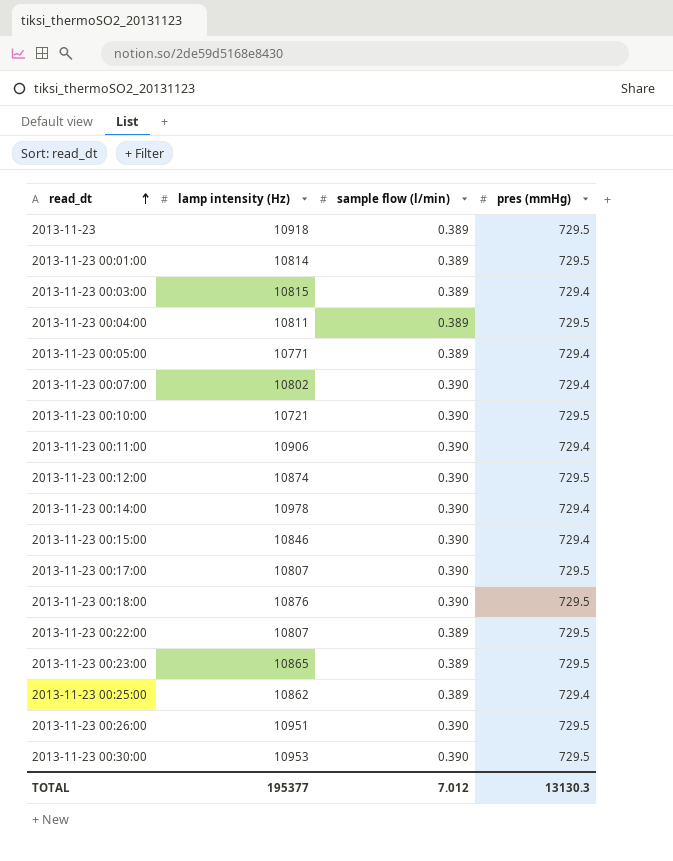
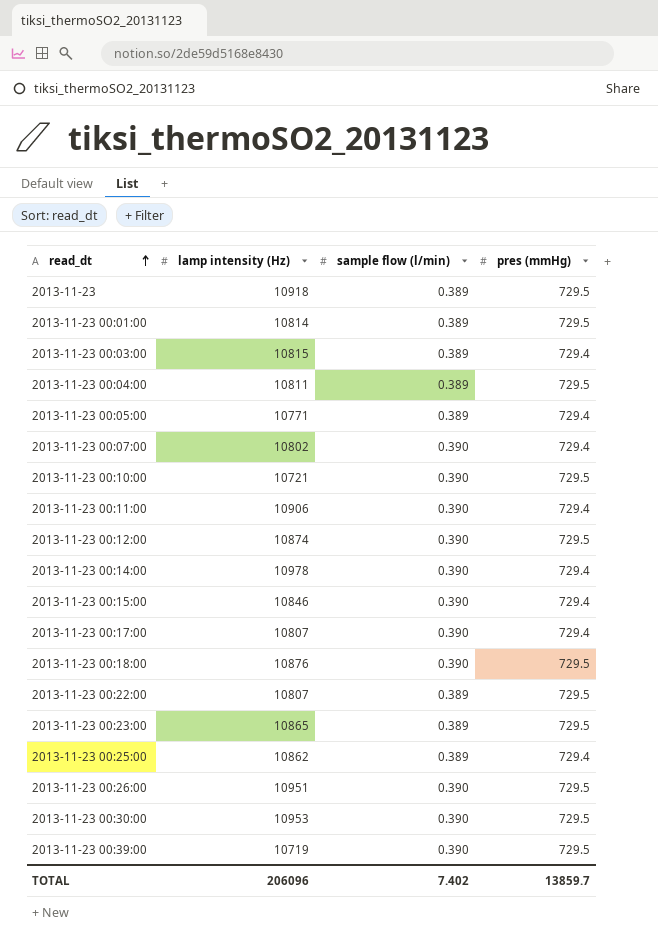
2013-11-23 00:17:00 | pres (mmHg): 729.5 -> 729.4
row 2013-11-23 00:39:00: none -> 10719 | 0.390 | 729.5
TOTAL | lamp intensity (Hz): 195377 -> 206096
TOTAL | sample flow (l/min): 7.012 -> 7.402
TOTAL | pres (mmHg): 13130.3 -> 13859.7

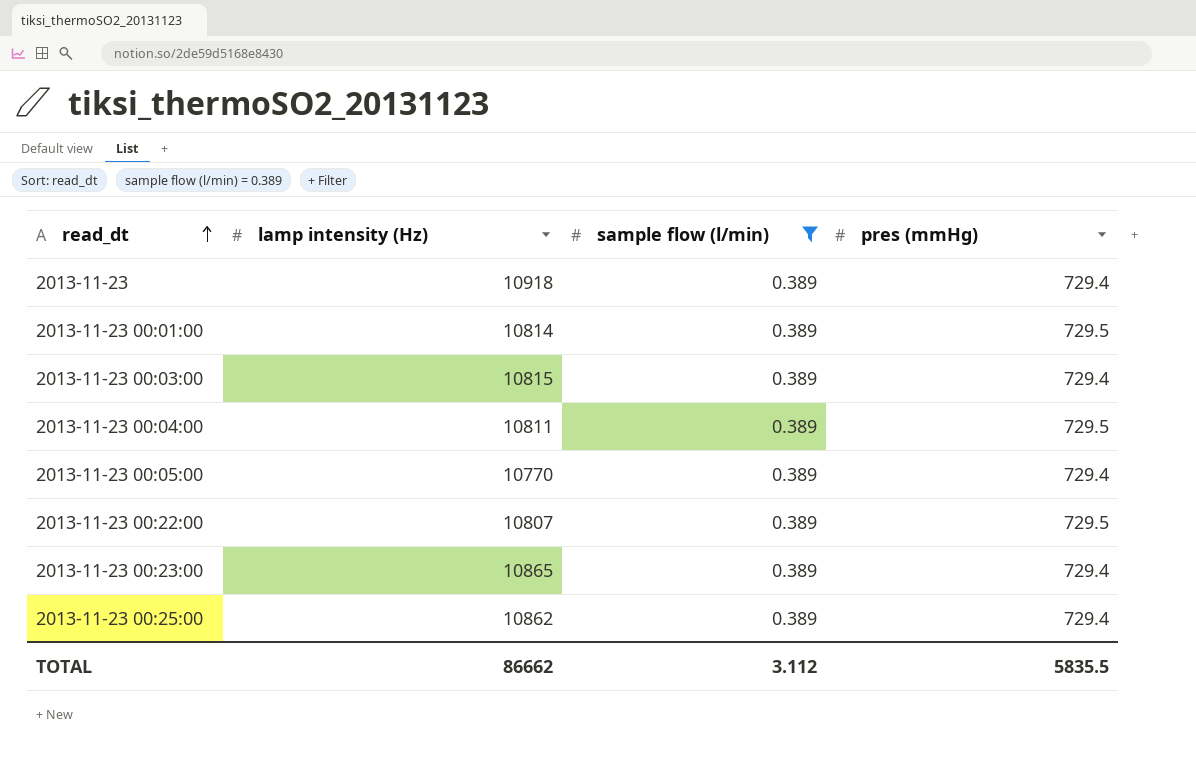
filter: none -> sample flow (l/min) = 0.389
2013-11-23 | pres (mmHg): 729.5 -> 729.4
2013-11-23 00:05:00 | lamp intensity (Hz): 10771 -> 10770
2013-11-23 00:23:00 | pres (mmHg): 729.5 -> 729.4
TOTAL | lamp intensity (Hz): 206096 -> 86662
TOTAL | sample flow (l/min): 7.402 -> 3.112
TOTAL | pres (mmHg): 13859.7 -> 5835.5

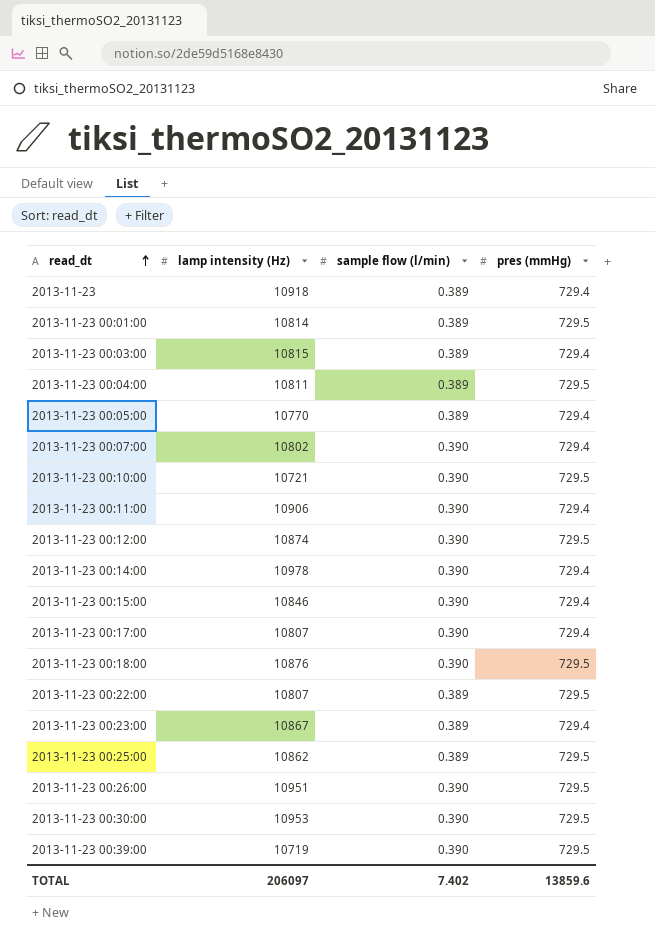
filter: sample flow (l/min) = 0.389 -> none
2013-11-23 00:23:00 | lamp intensity (Hz): 10865 -> 10867
2013-11-23 00:25:00 | pres (mmHg): 729.4 -> 729.5
TOTAL | lamp intensity (Hz): 86662 -> 206097
TOTAL | sample flow (l/min): 3.112 -> 7.402
TOTAL | pres (mmHg): 5835.5 -> 13859.6

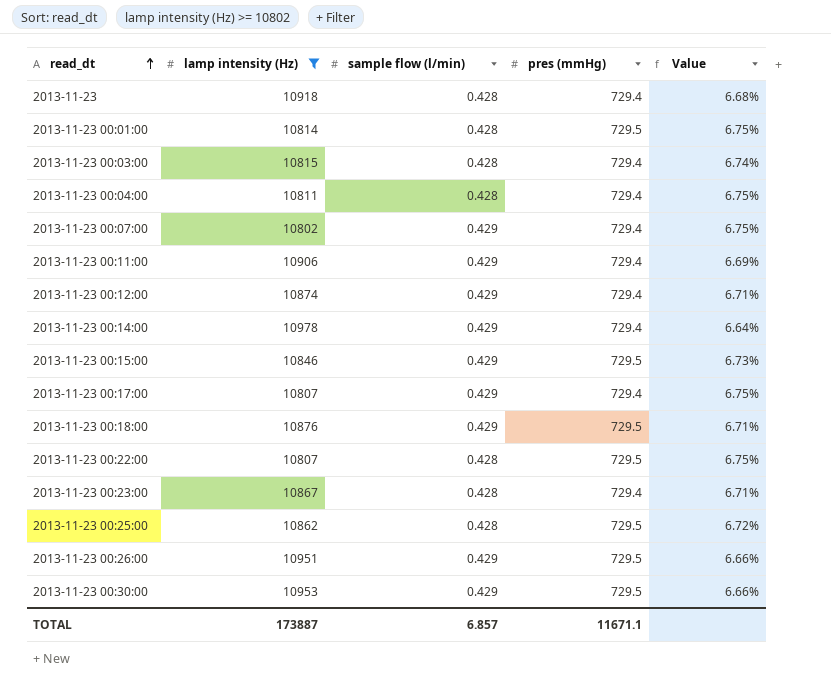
filter: none -> lamp intensity (Hz) >= 10802
column Value | formula: none -> [pres (mmHg)] / [lamp intensity (Hz)]
2013-11-23 | sample flow (l/min): 0.389 -> 0.428
2013-11-23 00:01:00 | sample flow (l/min): 0.389 -> 0.428
2013-11-23 00:03:00 | sample flow (l/min): 0.389 -> 0.428
2013-11-23 00:04:00 | sample flow (l/min): 0.389 -> 0.428
2013-11-23 00:04:00 | pres (mmHg): 729.5 -> 729.4
2013-11-23 00:07:00 | sample flow (l/min): 0.390 -> 0.429
2013-11-23 00:11:00 | sample flow (l/min): 0.390 -> 0.429
2013-11-23 00:12:00 | sample flow (l/min): 0.390 -> 0.429
2013-11-23 00:12:00 | pres (mmHg): 729.5 -> 729.4
2013-11-23 00:14:00 | sample flow (l/min): 0.390 -> 0.429
2013-11-23 00:15:00 | sample flow (l/min): 0.390 -> 0.429
2013-11-23 00:15:00 | pres (mmHg): 729.4 -> 729.5
2013-11-23 00:17:00 | sample flow (l/min): 0.390 -> 0.429
2013-11-23 00:18:00 | sample flow (l/min): 0.390 -> 0.429
2013-11-23 00:22:00 | sample flow (l/min): 0.389 -> 0.428
2013-11-23 00:23:00 | sample flow (l/min): 0.389 -> 0.428
2013-11-23 00:25:00 | sample flow (l/min): 0.389 -> 0.428
2013-11-23 00:26:00 | sample flow (l/min): 0.390 -> 0.429
2013-11-23 00:30:00 | sample flow (l/min): 0.390 -> 0.429
TOTAL | lamp intensity (Hz): 206097 -> 173887
TOTAL | sample flow (l/min): 7.402 -> 6.857
TOTAL | pres (mmHg): 13859.6 -> 11671.1

